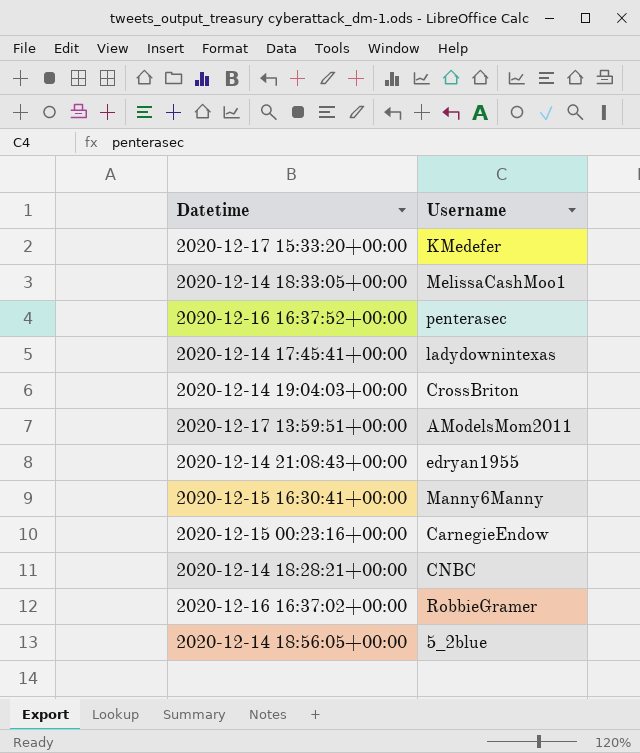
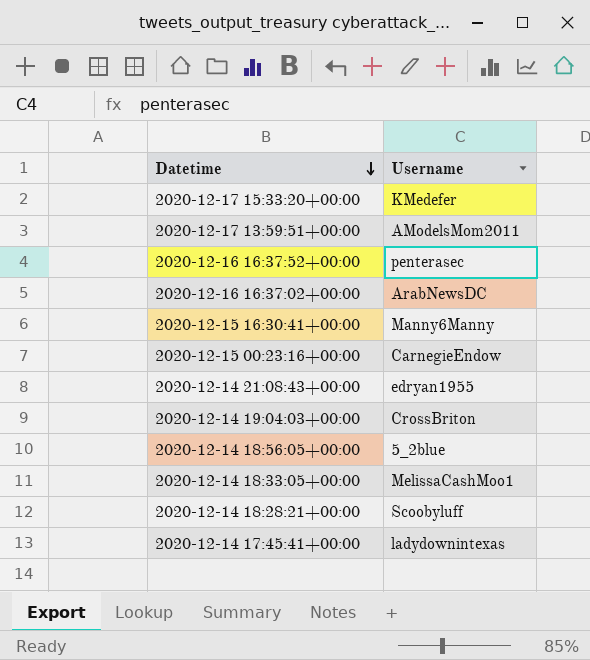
row order: none -> Datetime descending
2020-12-16 16:37:02+00:00 | Username: RobbieGramer -> ArabNewsDC
2020-12-14 18:28:21+00:00 | Username: CNBC -> Scoobyluff

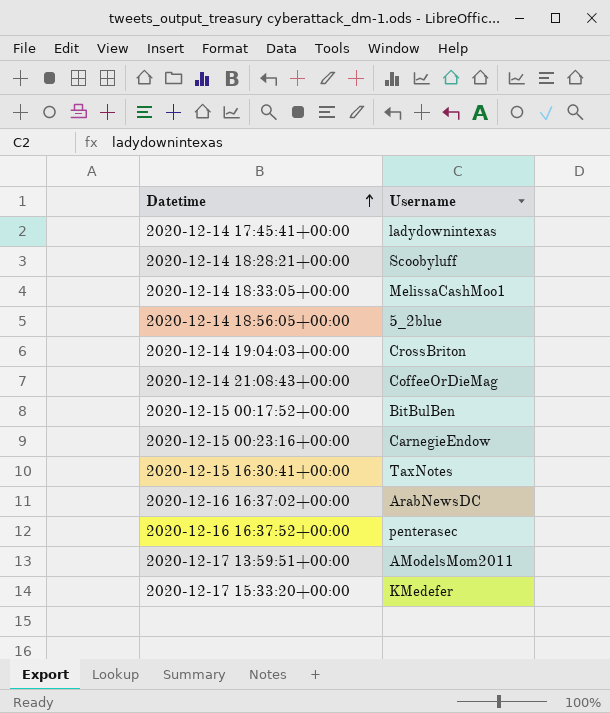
row order: Datetime descending -> Datetime ascending
2020-12-14 21:08:43+00:00 | Username: edryan1955 -> CoffeeOrDieMag
row 2020-12-15 00:17:52+00:00: none -> BitBulBen
2020-12-15 16:30:41+00:00 | Username: Manny6Manny -> TaxNotes

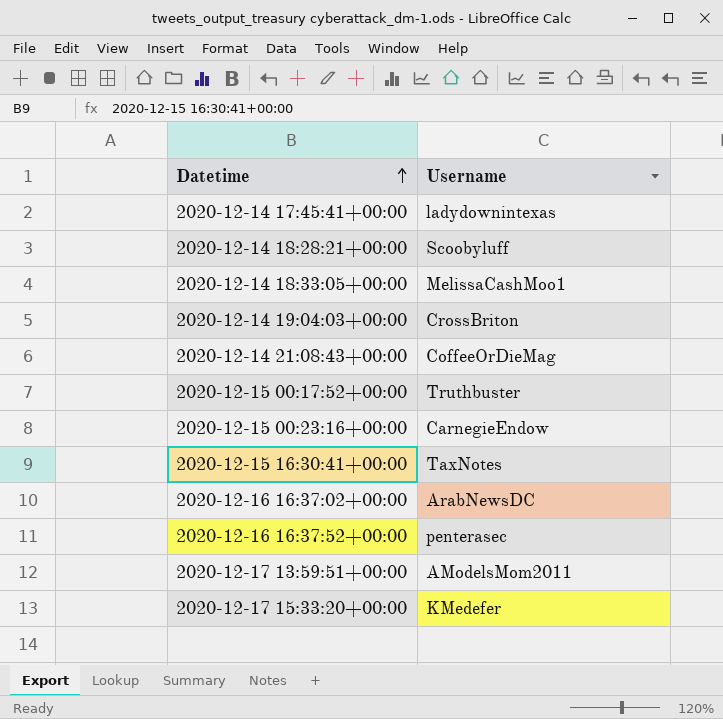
row 2020-12-14 18:56:05+00:00: 5_2blue -> none
2020-12-15 00:17:52+00:00 | Username: BitBulBen -> Truthbuster

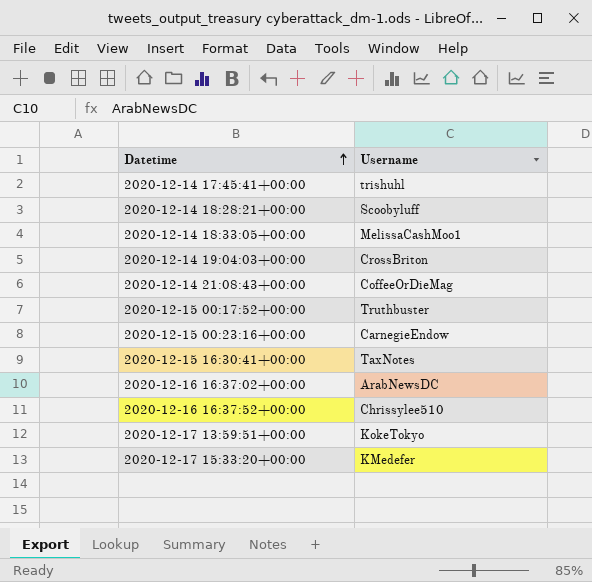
2020-12-14 17:45:41+00:00 | Username: ladydownintexas -> trishuhl
2020-12-16 16:37:52+00:00 | Username: penterasec -> Chrissylee510
2020-12-17 13:59:51+00:00 | Username: AModelsMom2011 -> KokeTokyo

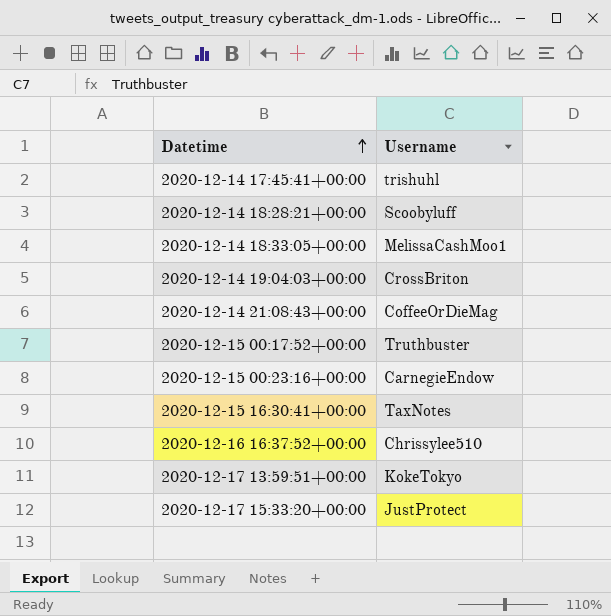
row 2020-12-16 16:37:02+00:00: ArabNewsDC -> none
2020-12-17 15:33:20+00:00 | Username: KMedefer -> JustProtect

